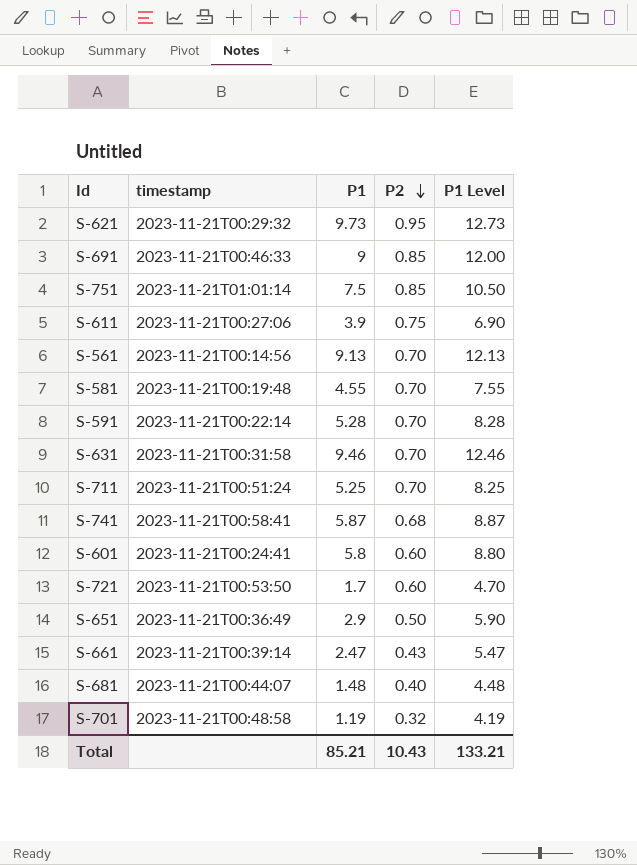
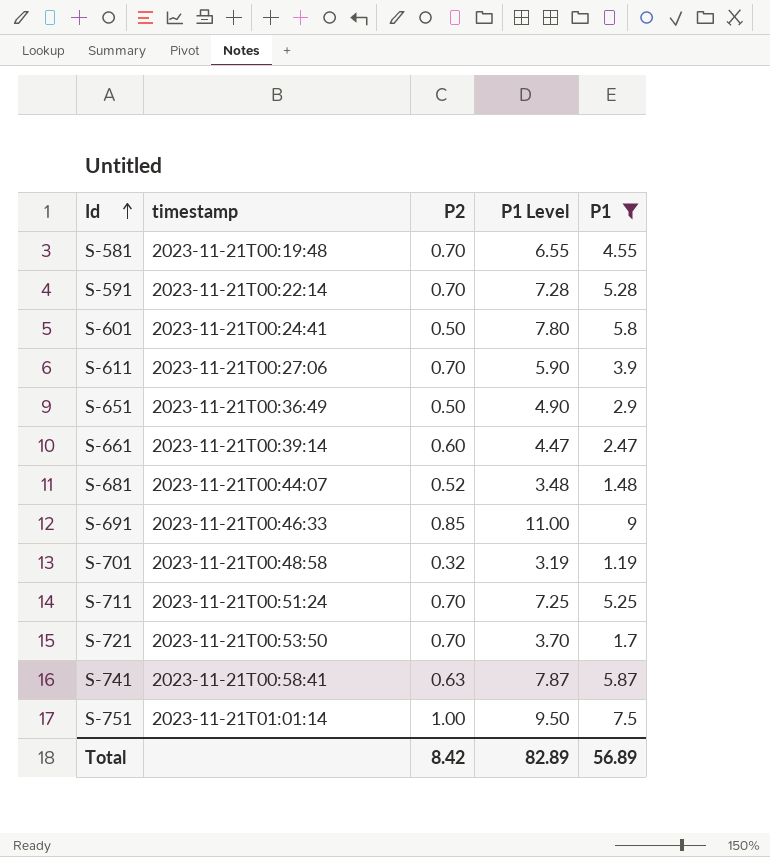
filter: none -> P1 <= 9
row order: P2 descending -> Id ascending
column P1 Level | formula: [P1] + 3 -> [P1] + 2
column P1 | position: 3 -> 5
S-601 | P2: 0.60 -> 0.50
S-611 | P2: 0.75 -> 0.70
S-661 | P2: 0.43 -> 0.60
S-681 | P2: 0.40 -> 0.52
S-721 | P2: 0.60 -> 0.70
S-741 | P2: 0.68 -> 0.63
S-751 | P2: 0.85 -> 1.00
Total | P2: 10.43 -> 8.42
Total | P1 Level: 133.21 -> 82.89
Total | P1: 85.21 -> 56.89

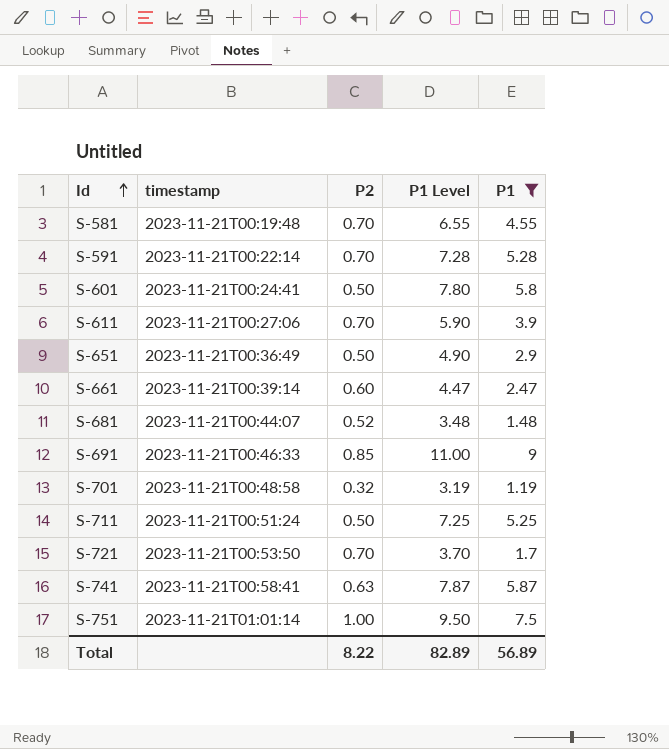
S-711 | P2: 0.70 -> 0.50
Total | P2: 8.42 -> 8.22

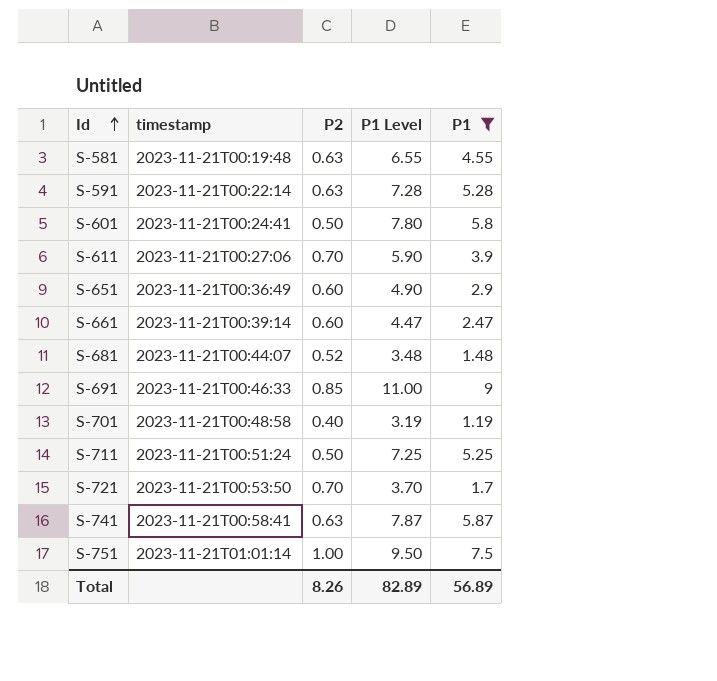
S-581 | P2: 0.70 -> 0.63
S-591 | P2: 0.70 -> 0.63
S-651 | P2: 0.50 -> 0.60
S-701 | P2: 0.32 -> 0.40
Total | P2: 8.22 -> 8.26

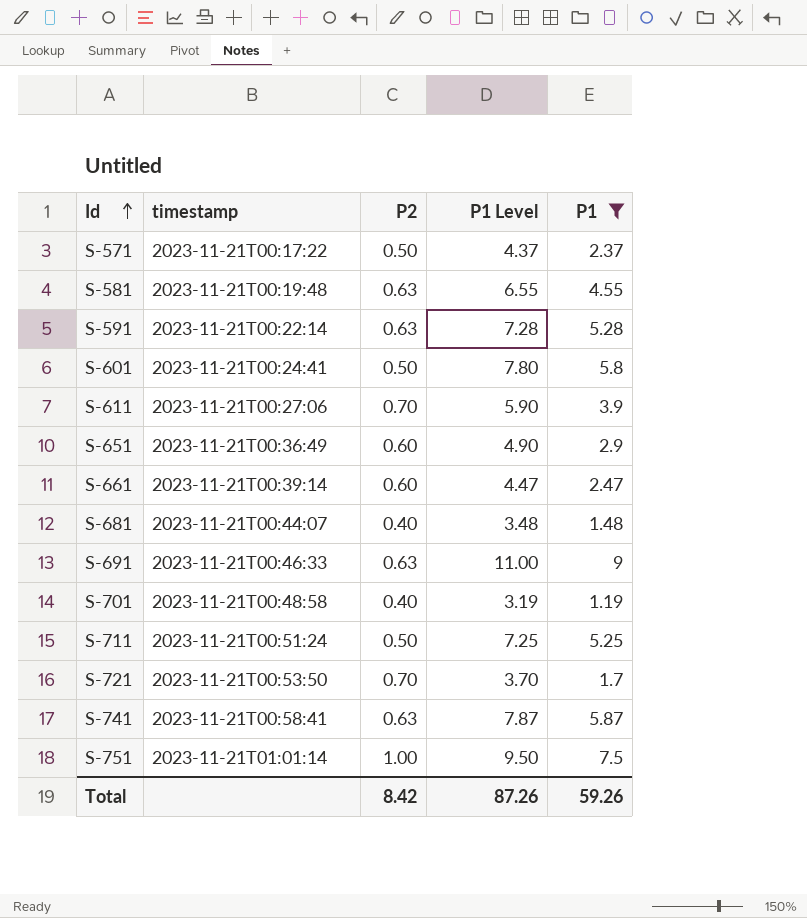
row S-571: none -> 2023-11-21T00:17:22 | 0.50 | 4.37 | 2.37
S-681 | P2: 0.52 -> 0.40
S-691 | P2: 0.85 -> 0.63
Total | P2: 8.26 -> 8.42
Total | P1 Level: 82.89 -> 87.26
Total | P1: 56.89 -> 59.26

